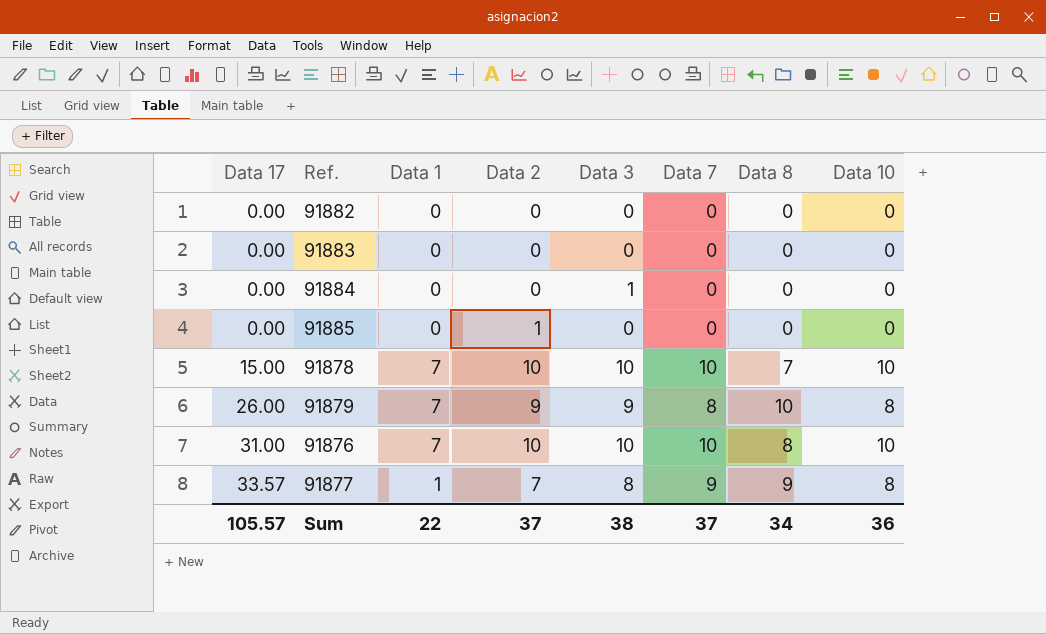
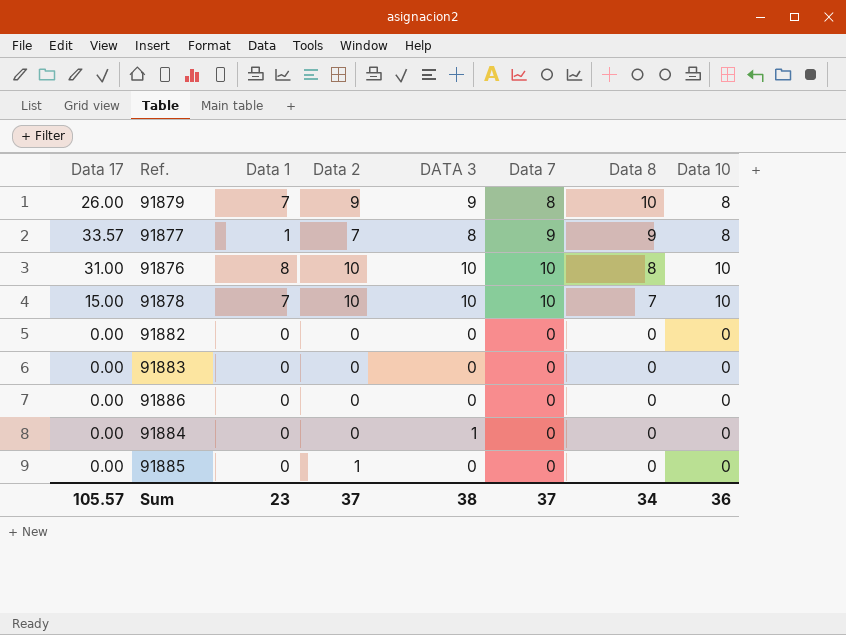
row order: Data 17 ascending -> Data 8 descending
column name: Data 3 -> DATA 3
91876 | Data 1: 7 -> 8
row 91886: none -> 0.00 | 0 | 0 | 0 | 0 | 0 | 0
Sum | Data 1: 22 -> 23

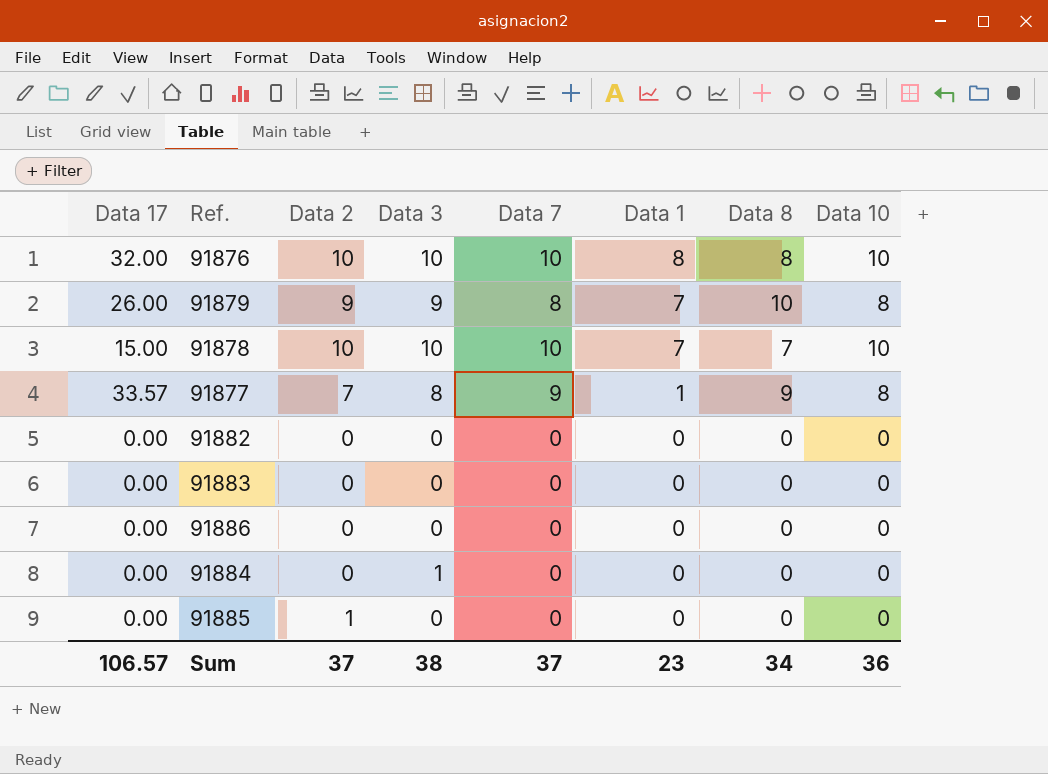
row order: Data 8 descending -> Data 1 descending
column name: DATA 3 -> Data 3
column Data 1 | position: 3 -> 6
91876 | Data 17: 31.00 -> 32.00
Sum | Data 17: 105.57 -> 106.57

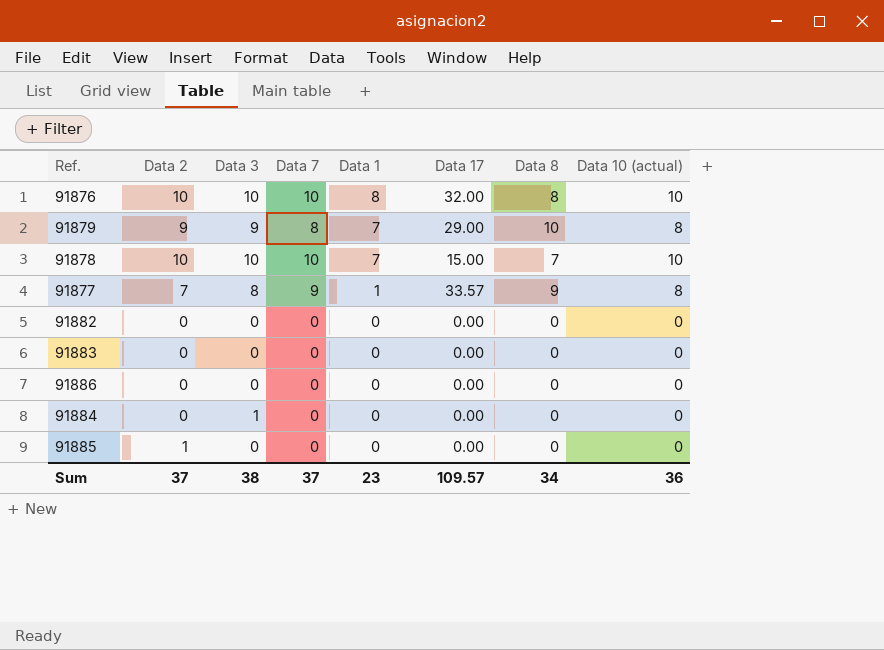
column Data 17 | position: 1 -> 6
column name: Data 10 -> Data 10 (actual)
91879 | Data 17: 26.00 -> 29.00
Sum | Data 17: 106.57 -> 109.57

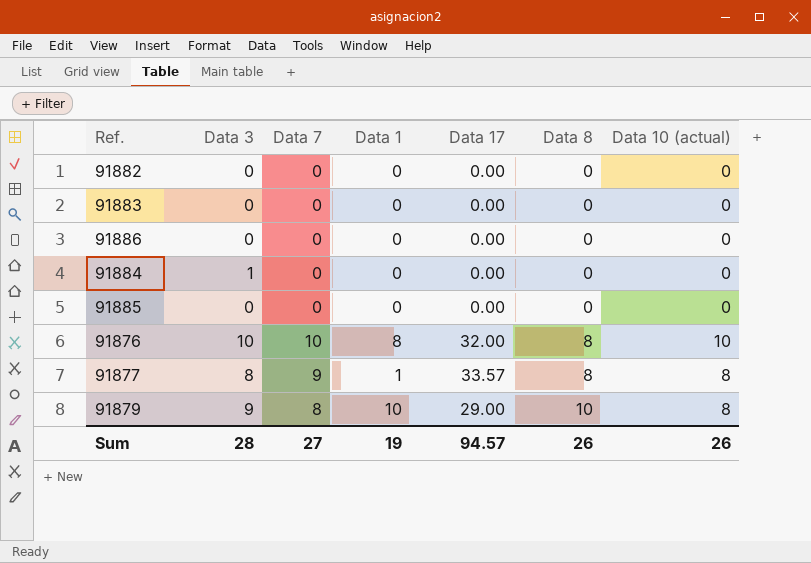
row order: Data 1 descending -> Data 8 ascending
column Data 2 | position: 2 -> none
row 91878: 10 | 10 | 10 | 7 | 15.00 | 7 | 10 -> none
91877 | Data 8: 9 -> 8
91879 | Data 1: 7 -> 10
Sum | Data 3: 38 -> 28
Sum | Data 7: 37 -> 27
Sum | Data 1: 23 -> 19
Sum | Data 17: 109.57 -> 94.57
Sum | Data 8: 34 -> 26
Sum | Data 10 (actual): 36 -> 26

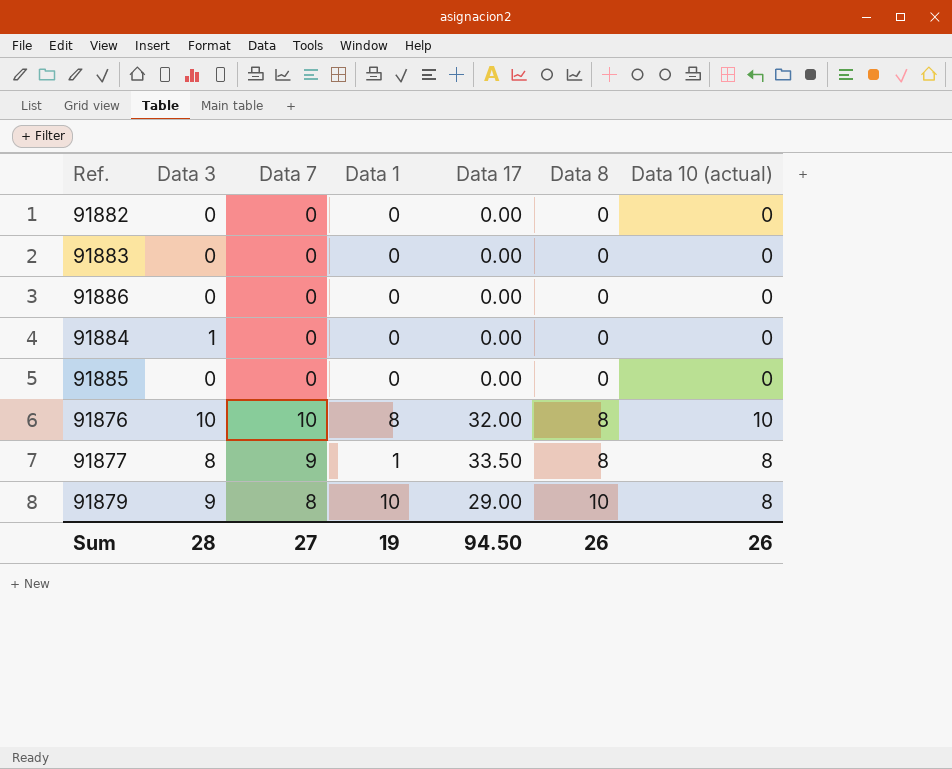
91877 | Data 17: 33.57 -> 33.50
Sum | Data 17: 94.57 -> 94.50

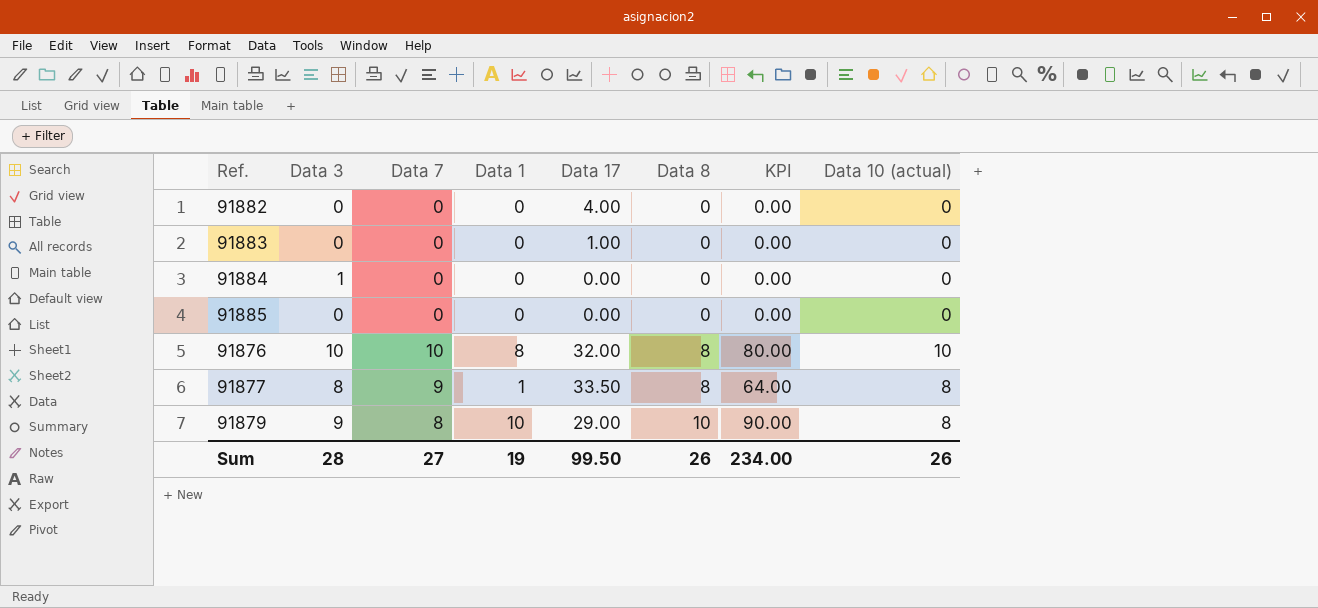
column KPI | formula: none -> [Data 3] * [Data 8]
row 91886: 0 | 0 | 0 | 0.00 | 0 | 0 -> none
91882 | Data 17: 0.00 -> 4.00
91883 | Data 17: 0.00 -> 1.00
Sum | Data 17: 94.50 -> 99.50

